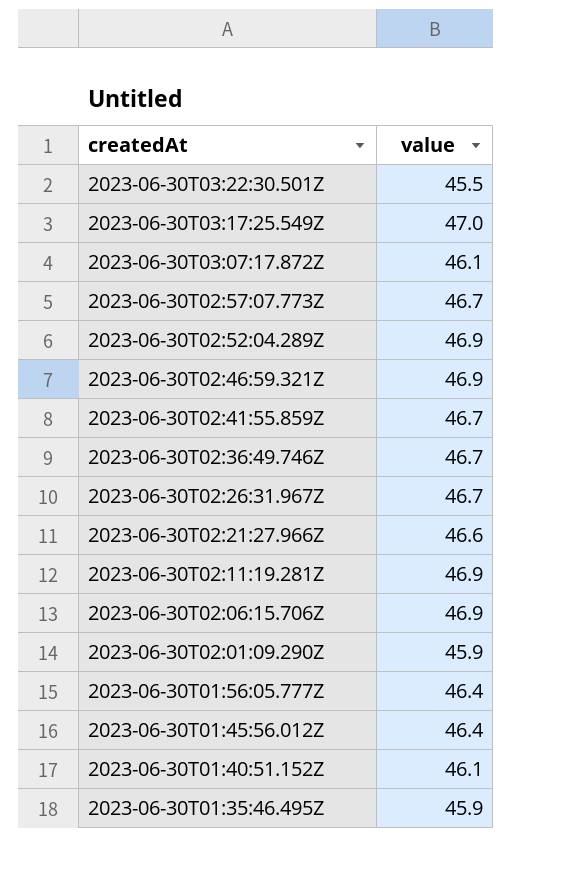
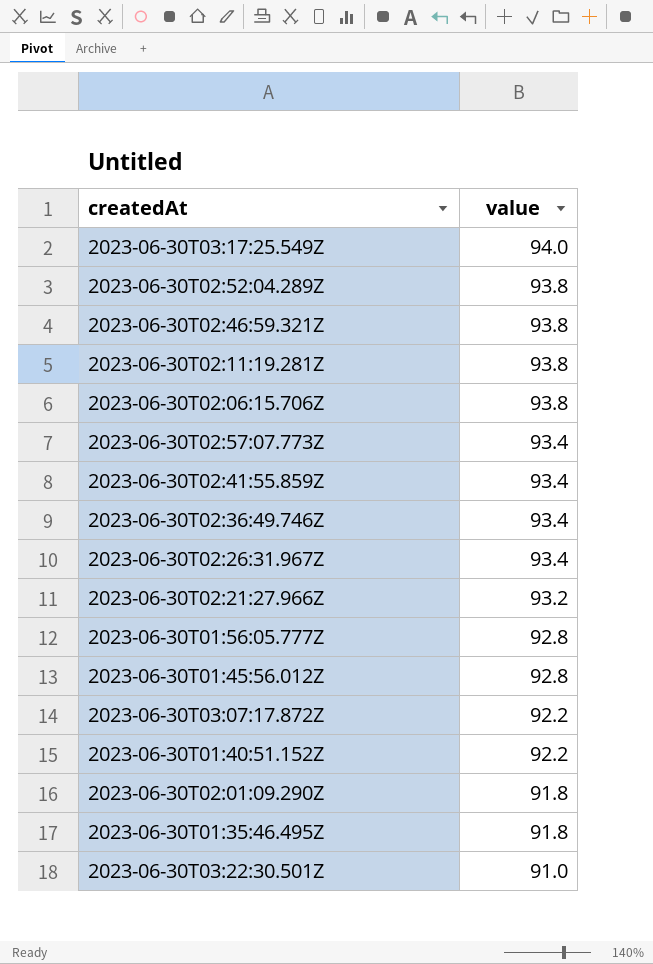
row order: createdAt descending -> value descending
2023-06-30T03:17:25.549Z | value: 47.0 -> 94.0
2023-06-30T02:52:04.289Z | value: 46.9 -> 93.8
2023-06-30T02:46:59.321Z | value: 46.9 -> 93.8
2023-06-30T02:11:19.281Z | value: 46.9 -> 93.8
2023-06-30T02:06:15.706Z | value: 46.9 -> 93.8
2023-06-30T02:57:07.773Z | value: 46.7 -> 93.4
2023-06-30T02:41:55.859Z | value: 46.7 -> 93.4
2023-06-30T02:36:49.746Z | value: 46.7 -> 93.4
2023-06-30T02:26:31.967Z | value: 46.7 -> 93.4
2023-06-30T02:21:27.966Z | value: 46.6 -> 93.2
2023-06-30T01:56:05.777Z | value: 46.4 -> 92.8
2023-06-30T01:45:56.012Z | value: 46.4 -> 92.8
2023-06-30T03:07:17.872Z | value: 46.1 -> 92.2
2023-06-30T01:40:51.152Z | value: 46.1 -> 92.2
2023-06-30T02:01:09.290Z | value: 45.9 -> 91.8
2023-06-30T01:35:46.495Z | value: 45.9 -> 91.8
2023-06-30T03:22:30.501Z | value: 45.5 -> 91.0

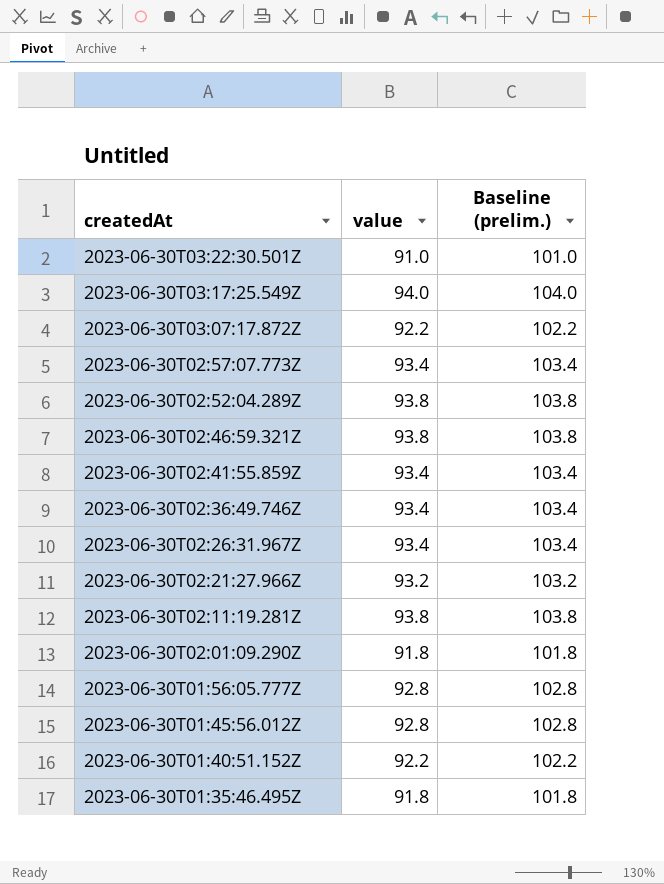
row order: value descending -> createdAt descending
column Baseline (prelim.) | formula: none -> [value] + 10
row 2023-06-30T02:06:15.706Z: 93.8 -> none

